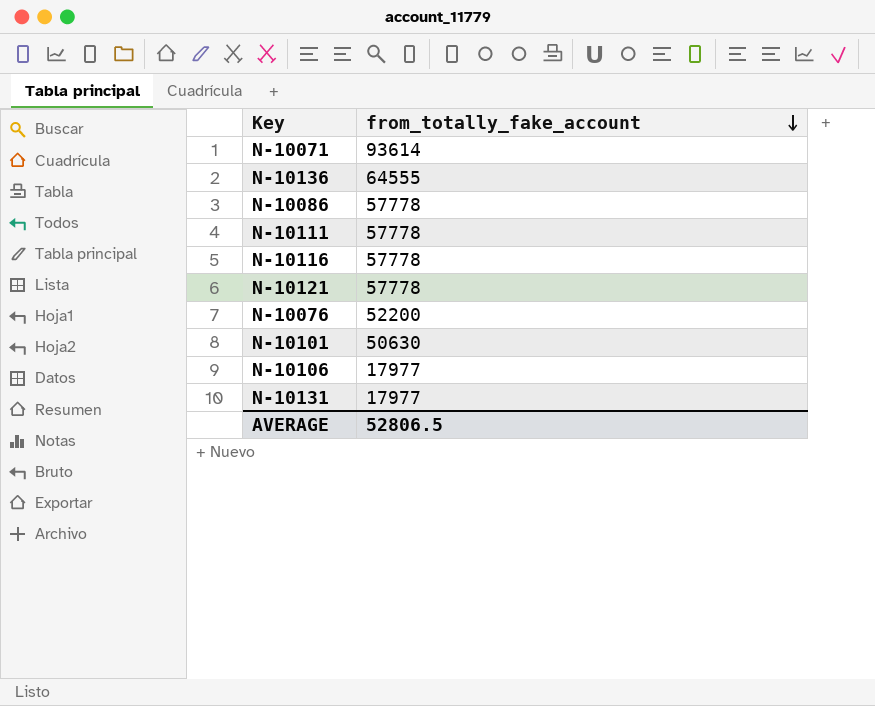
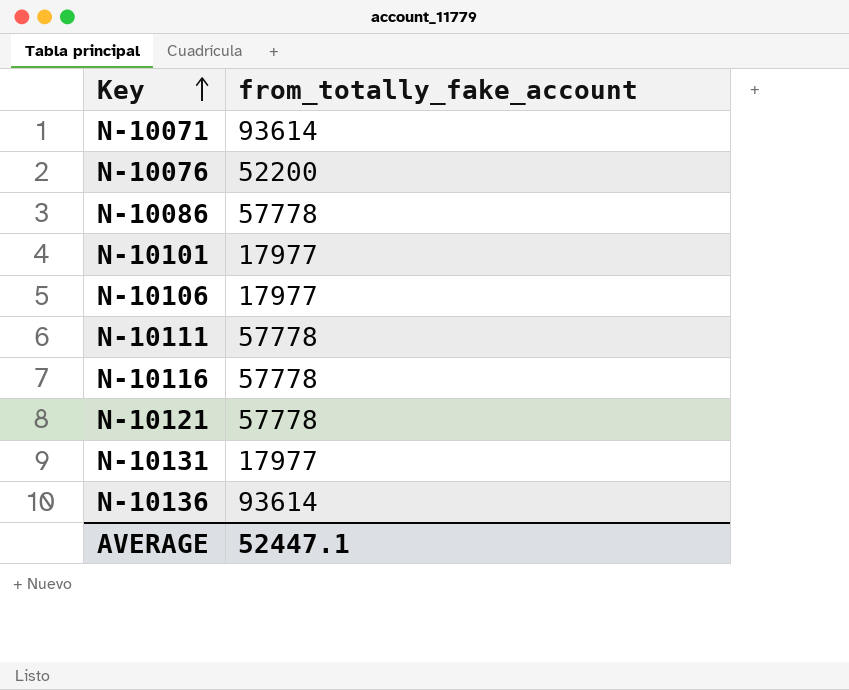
row order: from_totally_fake_account descending -> Key ascending
N-10101 | from_totally_fake_account: 50630 -> 17977
N-10136 | from_totally_fake_account: 64555 -> 93614
AVERAGE | from_totally_fake_account: 52806.5 -> 52447.1

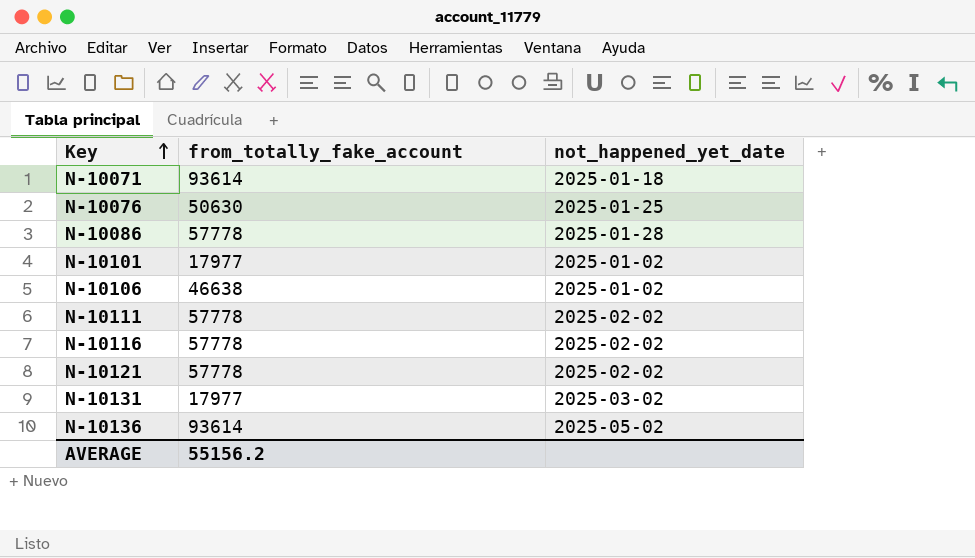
column not_happened_yet_date | position: none -> 3
N-10076 | from_totally_fake_account: 52200 -> 50630
N-10106 | from_totally_fake_account: 17977 -> 46638
AVERAGE | from_totally_fake_account: 52447.1 -> 55156.2

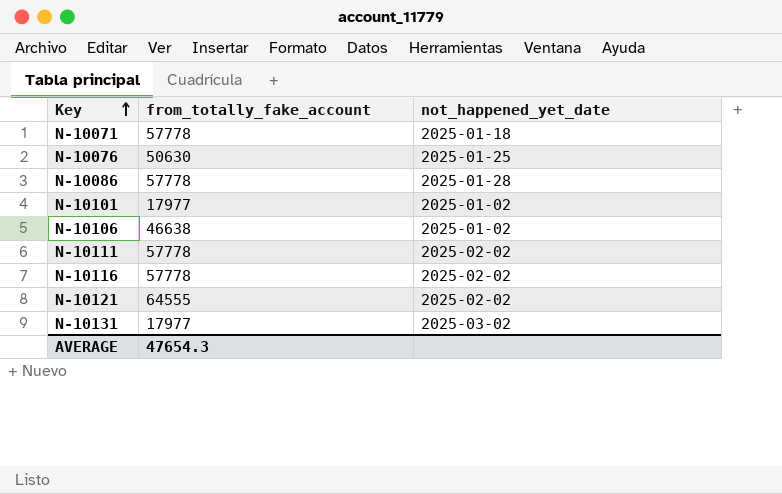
row N-10136: 93614 | 2025-05-02 -> none
N-10071 | from_totally_fake_account: 93614 -> 57778
N-10121 | from_totally_fake_account: 57778 -> 64555
AVERAGE | from_totally_fake_account: 55156.2 -> 47654.3

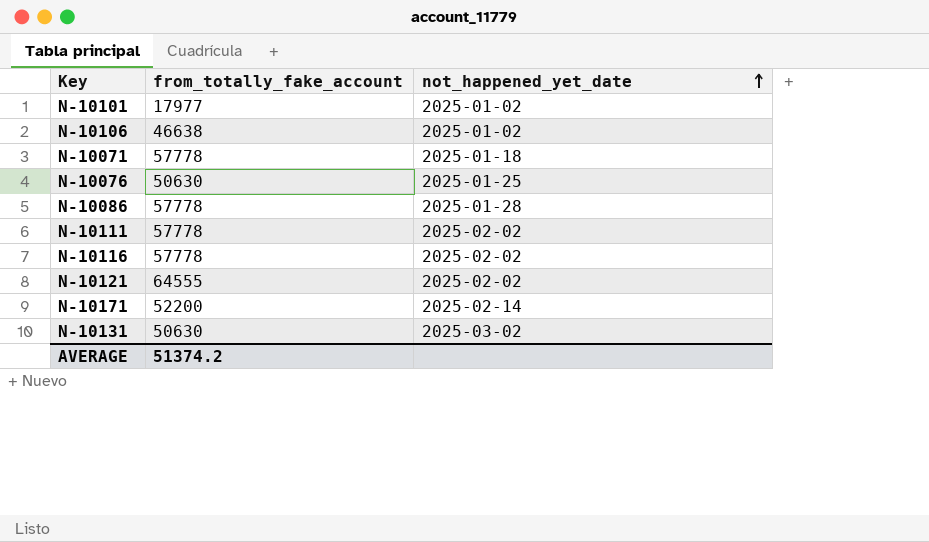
row order: Key ascending -> not_happened_yet_date ascending
row N-10171: none -> 52200 | 2025-02-14
N-10131 | from_totally_fake_account: 17977 -> 50630
AVERAGE | from_totally_fake_account: 47654.3 -> 51374.2

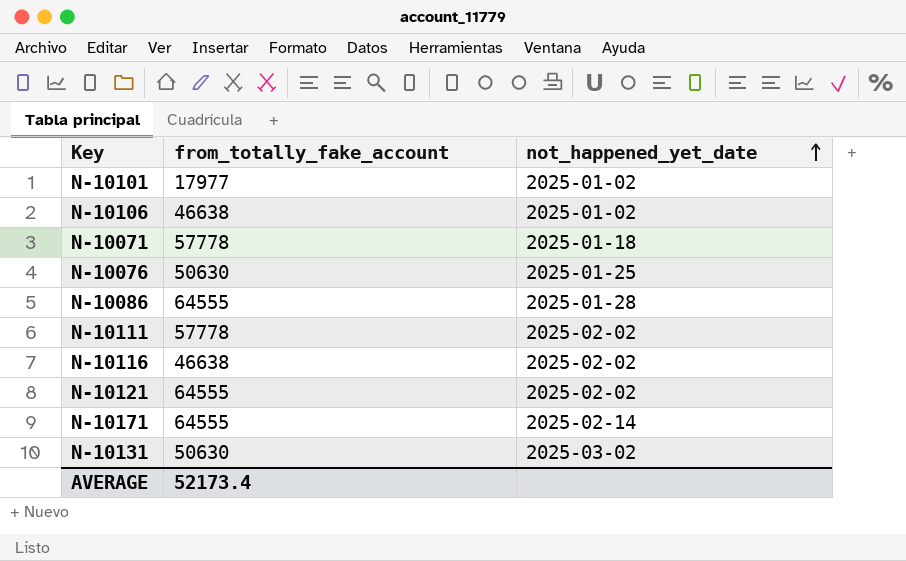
N-10086 | from_totally_fake_account: 57778 -> 64555
N-10116 | from_totally_fake_account: 57778 -> 46638
N-10171 | from_totally_fake_account: 52200 -> 64555
AVERAGE | from_totally_fake_account: 51374.2 -> 52173.4

